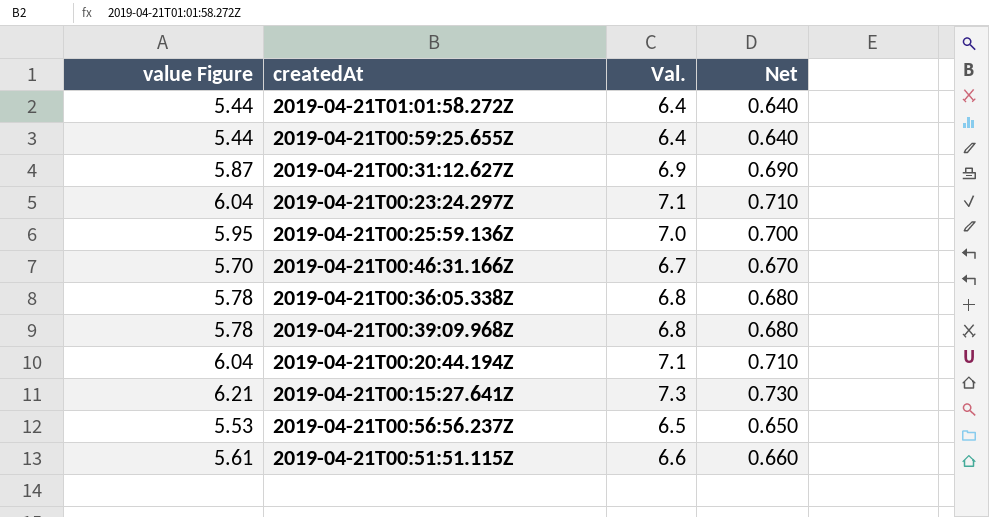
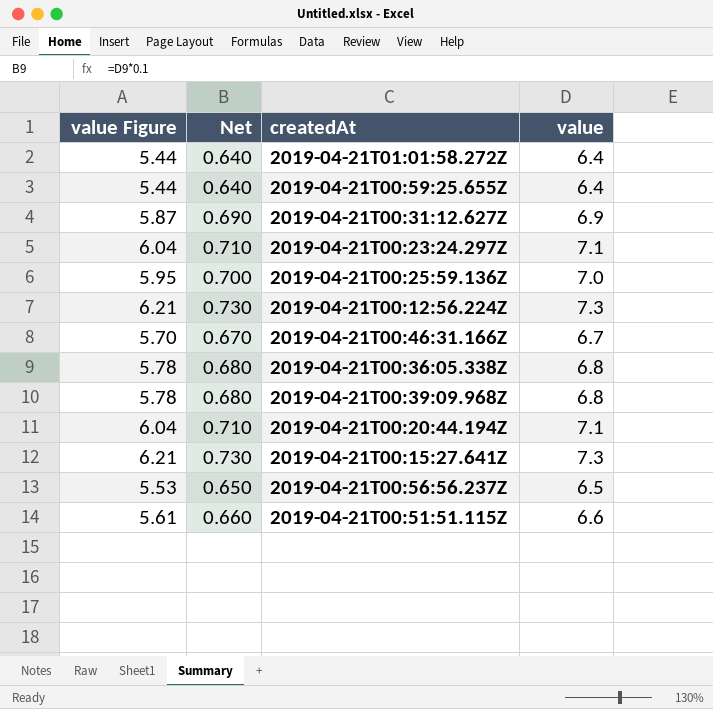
column Net | position: 4 -> 2
column name: Val. -> value
row 2019-04-21T00:12:56.224Z: none -> 6.21 | 0.730 | 7.3

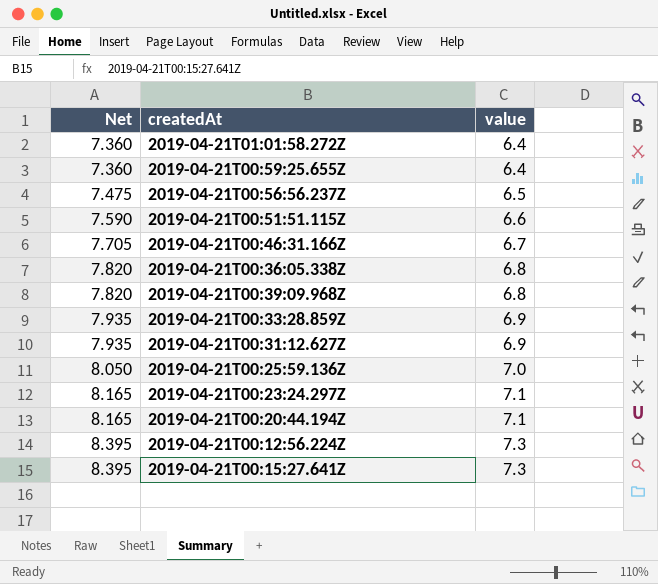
row order: none -> Net ascending
column value Figure | formula: [value] * 0.85 -> none
column Net | formula: [value] * 0.1 -> [value] * 1.15
row 2019-04-21T00:33:28.859Z: none -> 7.935 | 6.9

